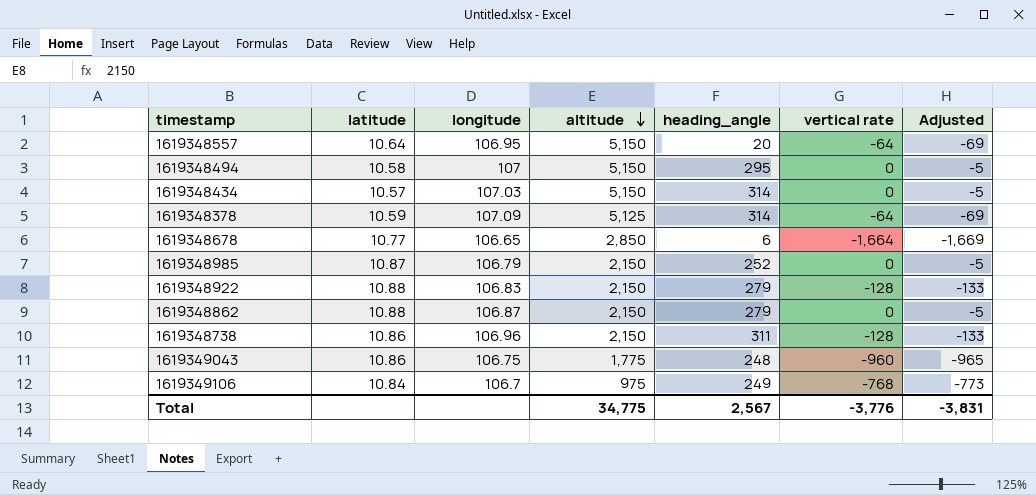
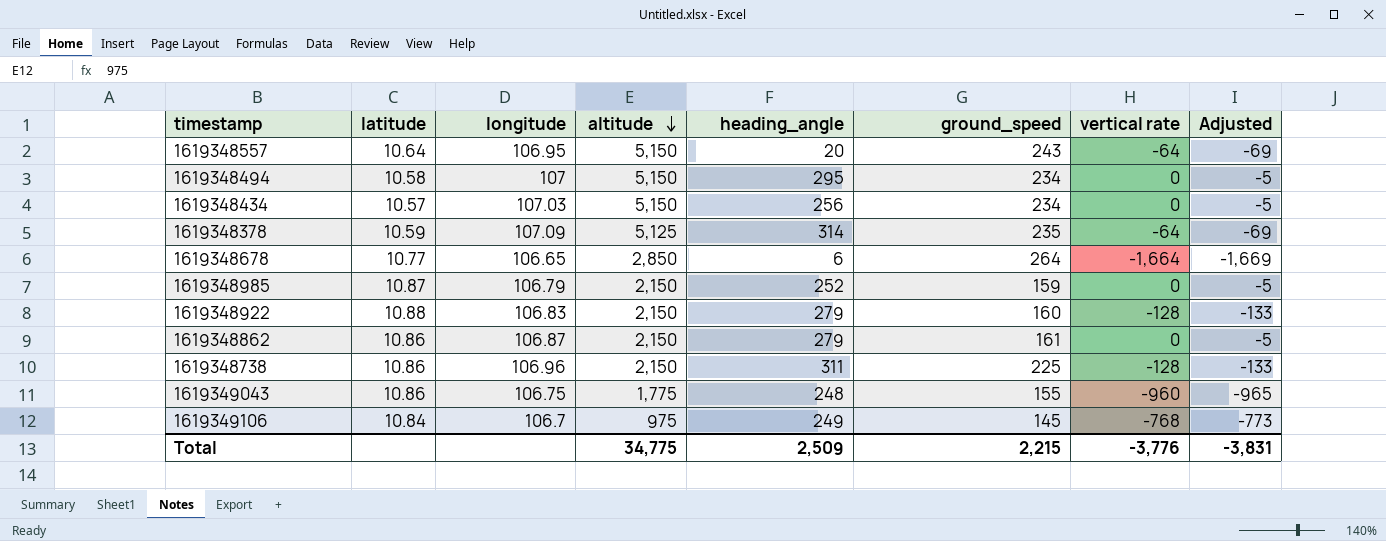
column ground_speed | position: none -> 6
1619348434 | heading_angle: 314 -> 256
1619348862 | latitude: 10.88 -> 10.86
Total | heading_angle: 2,567 -> 2,509

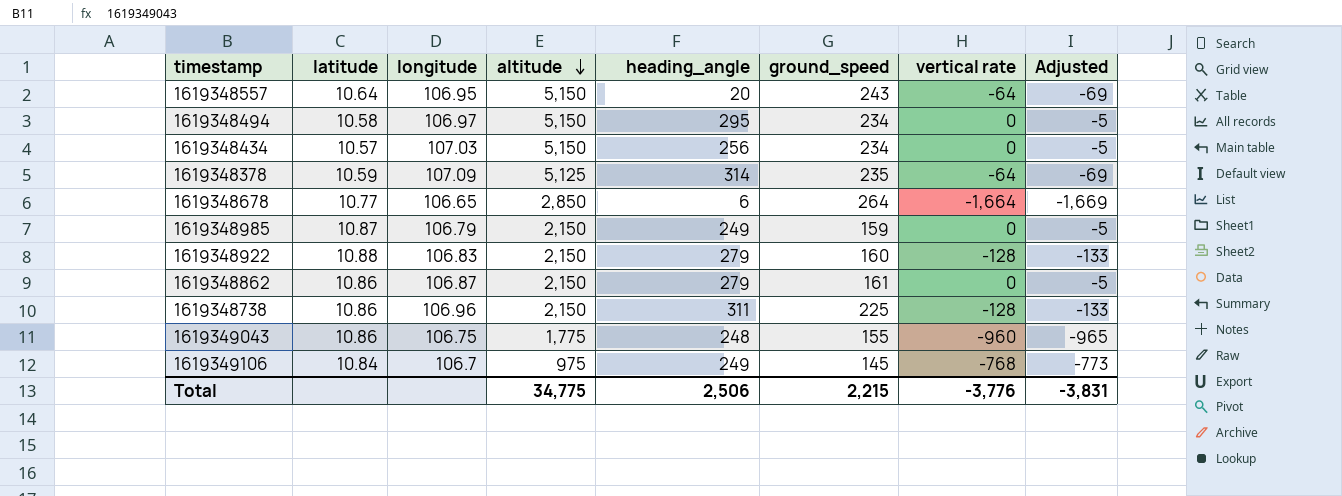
1619348494 | longitude: 107 -> 106.97
1619348985 | heading_angle: 252 -> 249
Total | heading_angle: 2,509 -> 2,506

